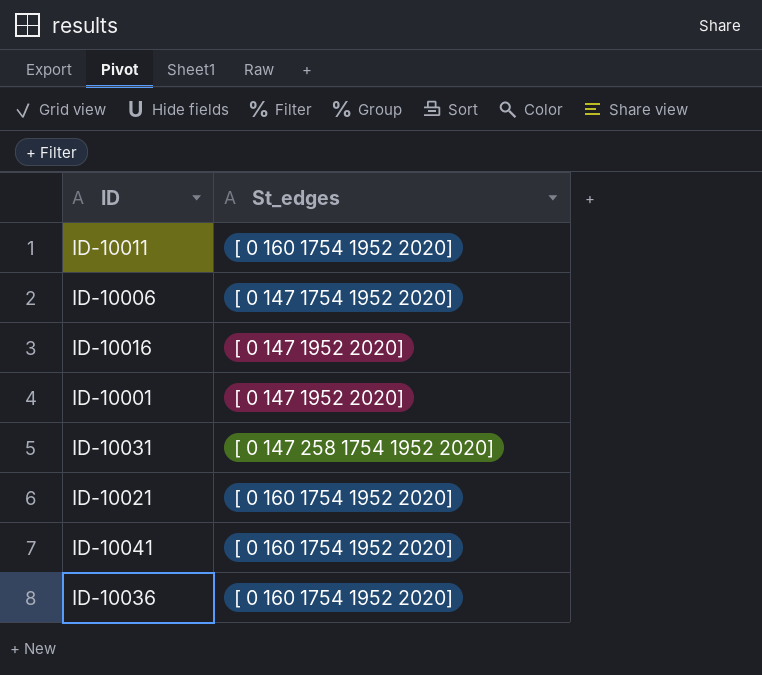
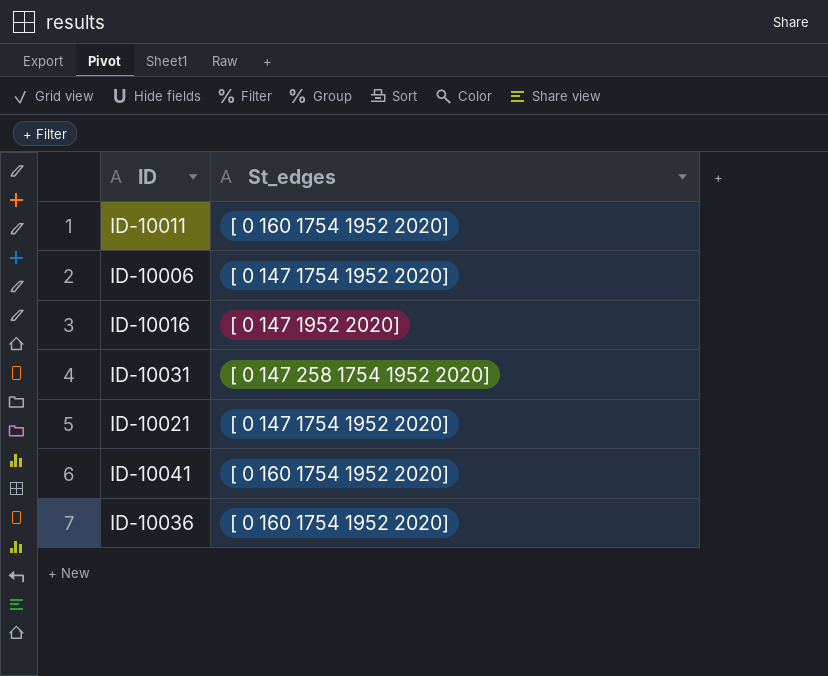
row ID-10001: [ 0 147 1952 2020] -> none
ID-10021 | St_edges: [ 0 160 1754 1952 2020] -> [ 0 147 1754 1952 2020]

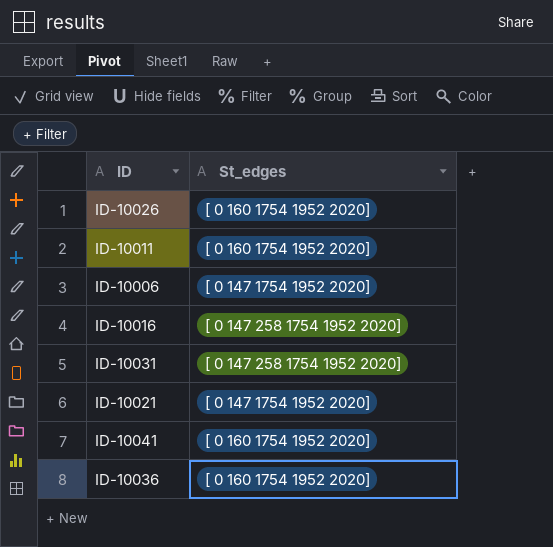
row ID-10026: none -> [ 0 160 1754 1952 2020]
ID-10016 | St_edges: [ 0 147 1952 2020] -> [ 0 147 258 1754 1952 2020]

